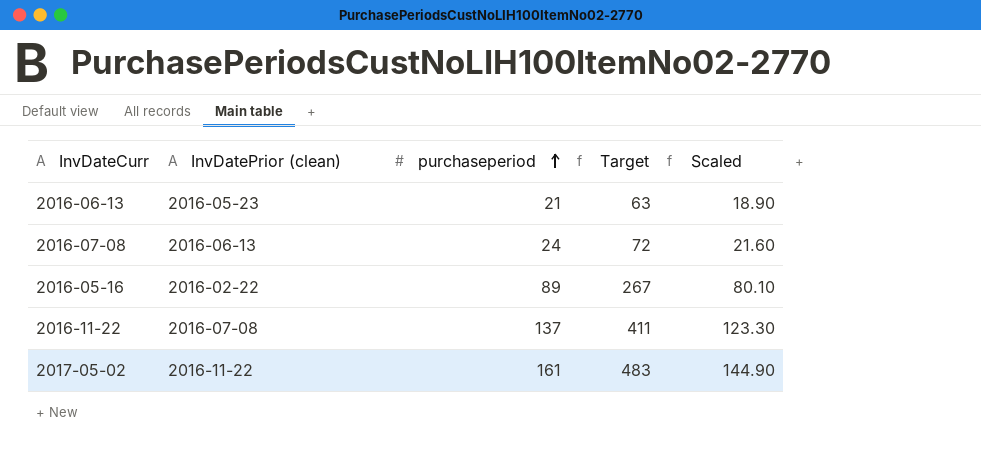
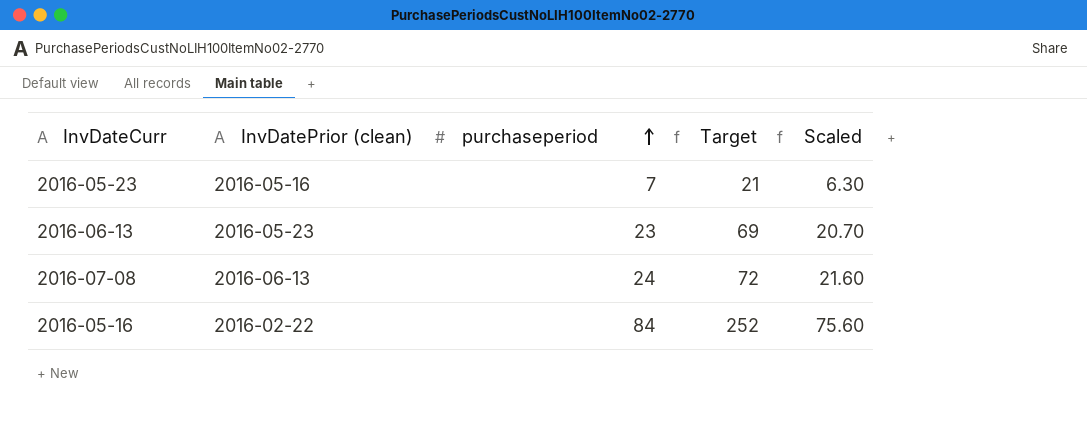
row 2016-11-22: 2016-07-08 | 137 | 411 | 123.30 -> none
row 2017-05-02: 2016-11-22 | 161 | 483 | 144.90 -> none
row 2016-05-23: none -> 2016-05-16 | 7 | 21 | 6.30
2016-06-13 | purchaseperiod: 21 -> 23
2016-06-13 | Target: 63 -> 69
2016-06-13 | Scaled: 18.90 -> 20.70
2016-05-16 | purchaseperiod: 89 -> 84
2016-05-16 | Target: 267 -> 252
2016-05-16 | Scaled: 80.10 -> 75.60

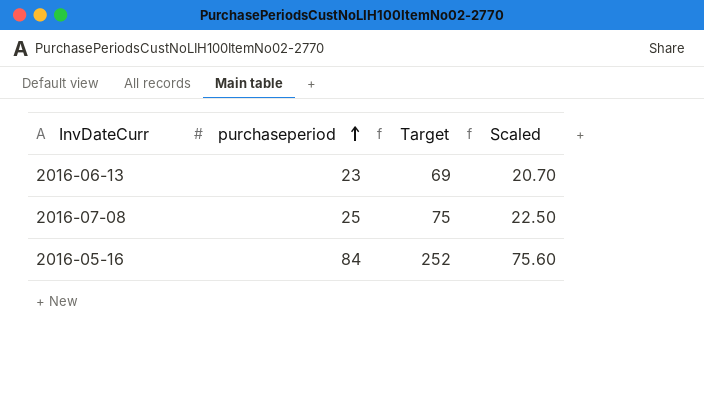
column InvDatePrior (clean) | position: 2 -> none
row 2016-05-23: 2016-05-16 | 7 | 21 | 6.30 -> none
2016-07-08 | purchaseperiod: 24 -> 25
2016-07-08 | Target: 72 -> 75
2016-07-08 | Scaled: 21.60 -> 22.50

